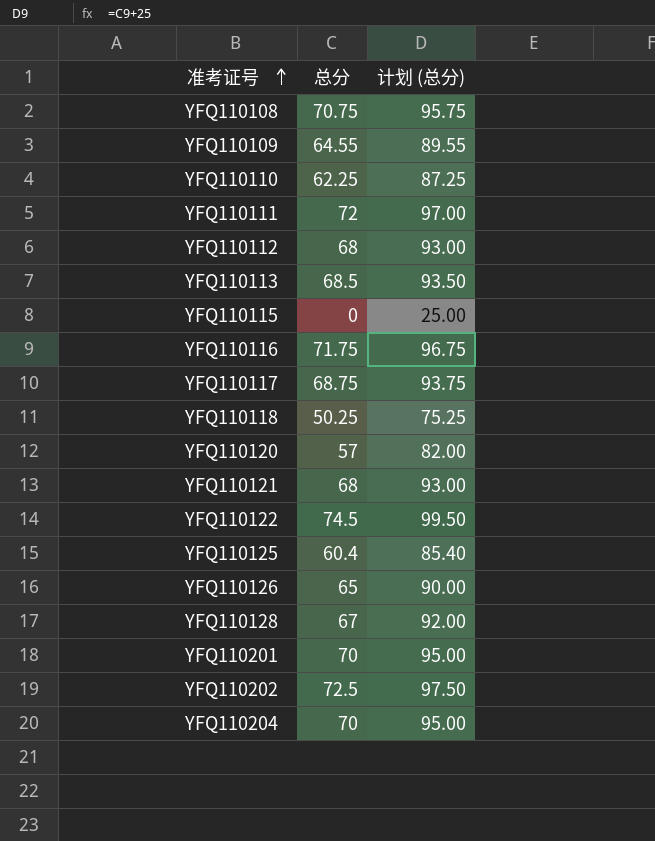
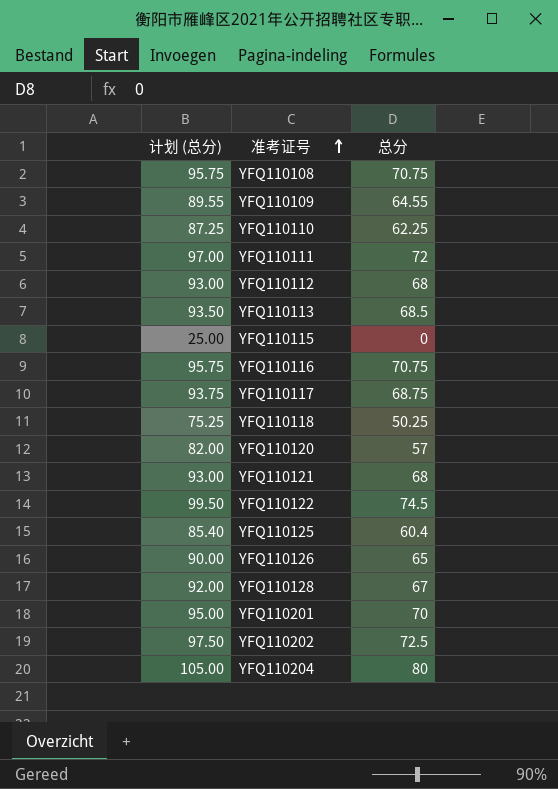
column 计划 (总分) | position: 3 -> 1
YFQ110116 | 计划 (总分): 96.75 -> 95.75
YFQ110116 | 总分: 71.75 -> 70.75
YFQ110204 | 计划 (总分): 95.00 -> 105.00
YFQ110204 | 总分: 70 -> 80

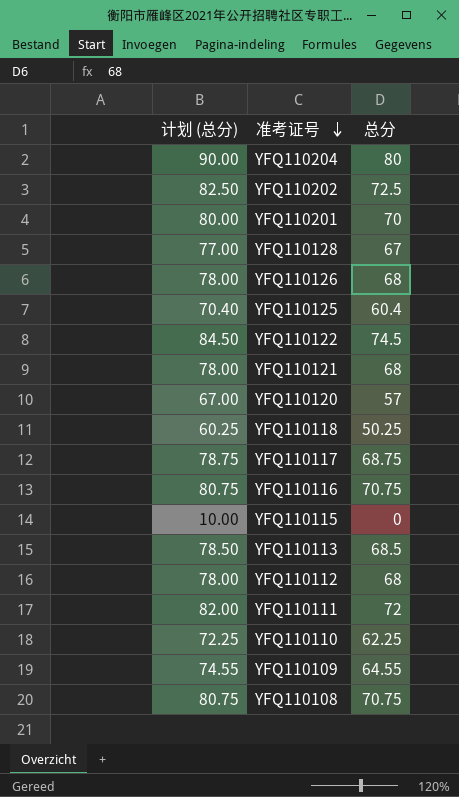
row order: 准考证号 ascending -> 准考证号 descending
column 计划 (总分) | formula: [总分] + 25 -> [总分] + 10
YFQ110126 | 总分: 65 -> 68

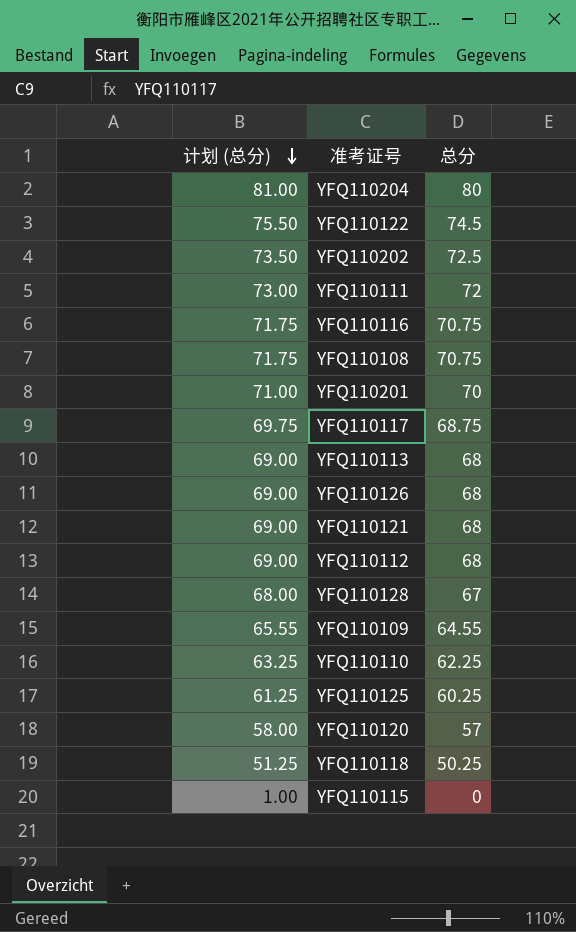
row order: 准考证号 descending -> 计划 (总分) descending
column 计划 (总分) | formula: [总分] + 10 -> [总分] + 1
YFQ110113 | 总分: 68.5 -> 68
YFQ110125 | 总分: 60.4 -> 60.25

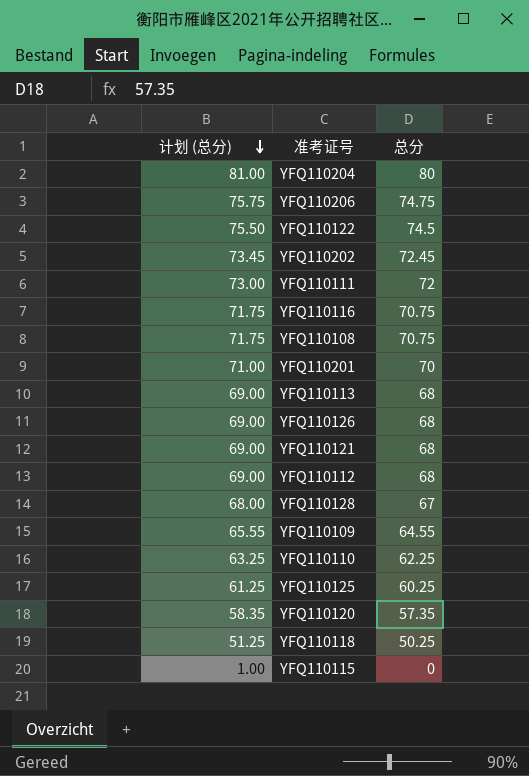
row YFQ110117: 69.75 | 68.75 -> none
row YFQ110206: none -> 75.75 | 74.75
YFQ110202 | 计划 (总分): 73.50 -> 73.45
YFQ110202 | 总分: 72.5 -> 72.45
YFQ110120 | 计划 (总分): 58.00 -> 58.35
YFQ110120 | 总分: 57 -> 57.35

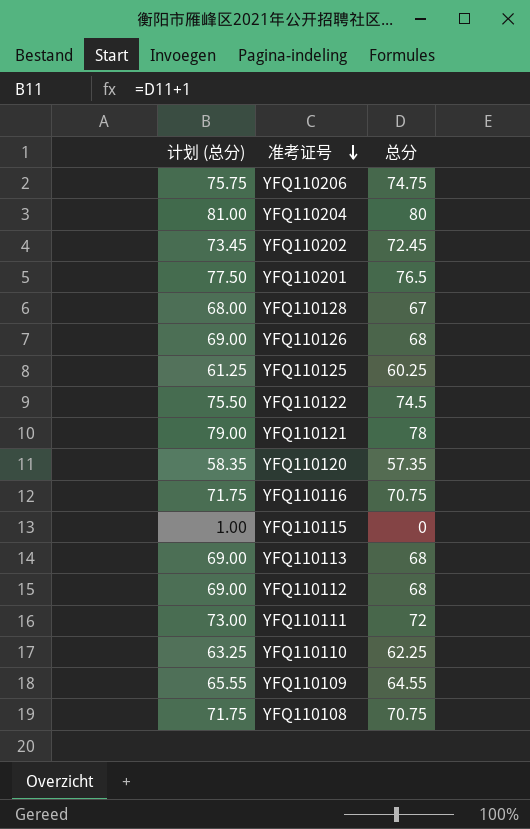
row order: 计划 (总分) descending -> 准考证号 descending
row YFQ110118: 51.25 | 50.25 -> none
YFQ110201 | 计划 (总分): 71.00 -> 77.50
YFQ110201 | 总分: 70 -> 76.5
YFQ110121 | 计划 (总分): 69.00 -> 79.00
YFQ110121 | 总分: 68 -> 78

